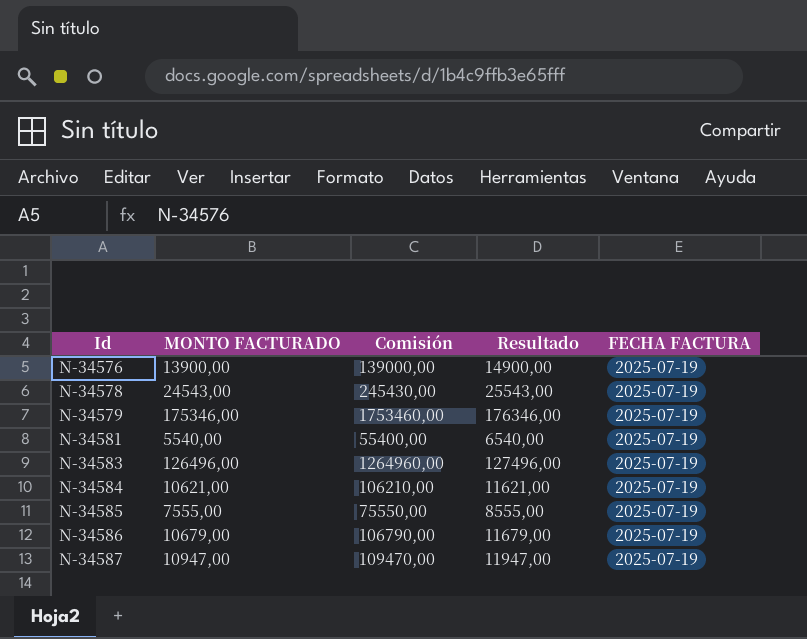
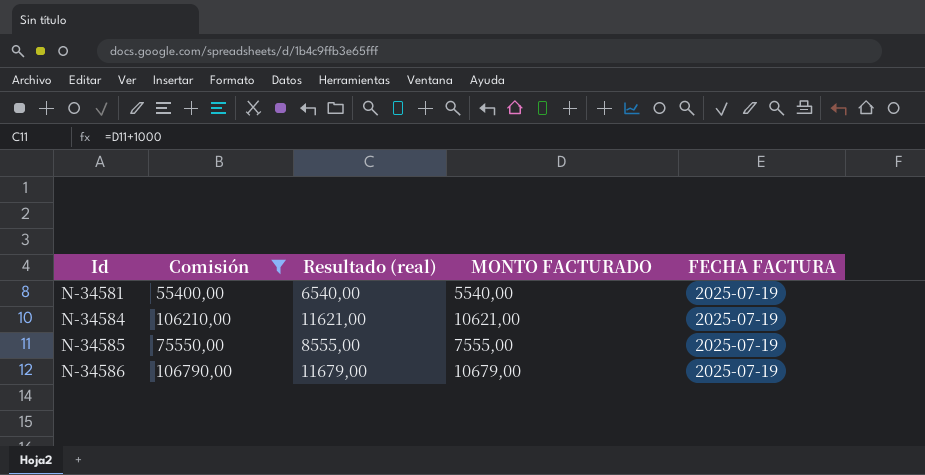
filter: none -> Comisión <= 106790,00
column name: Resultado -> Resultado (real)
column MONTO FACTURADO | position: 2 -> 4

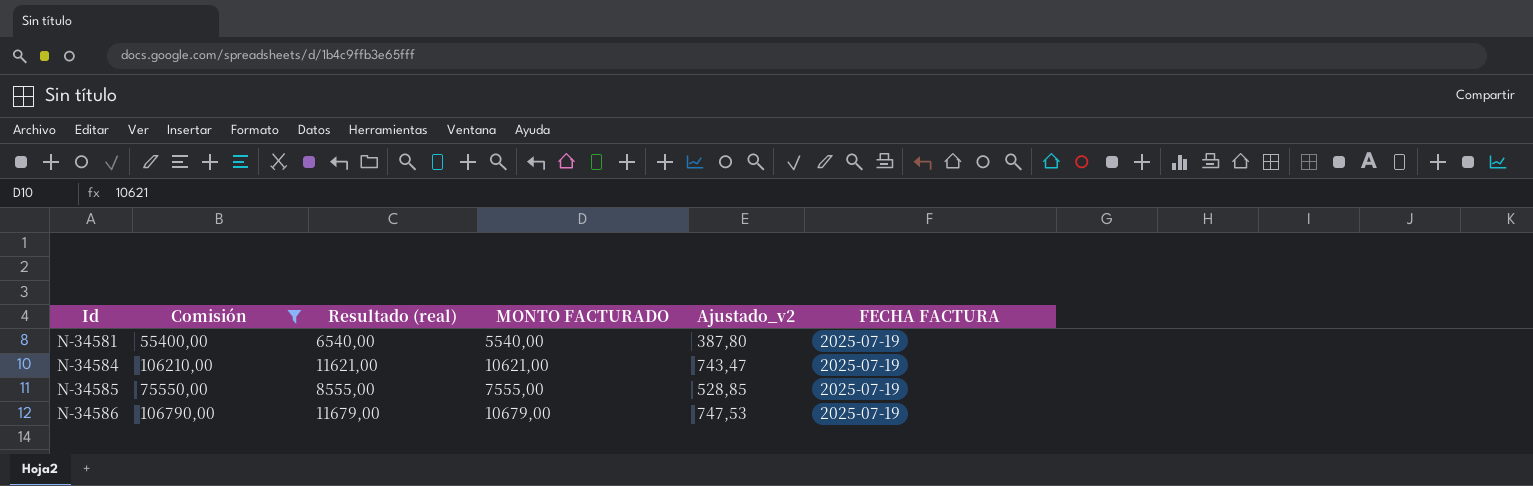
column Ajustado_v2 | formula: none -> [MONTO FACTURADO] * 0,07

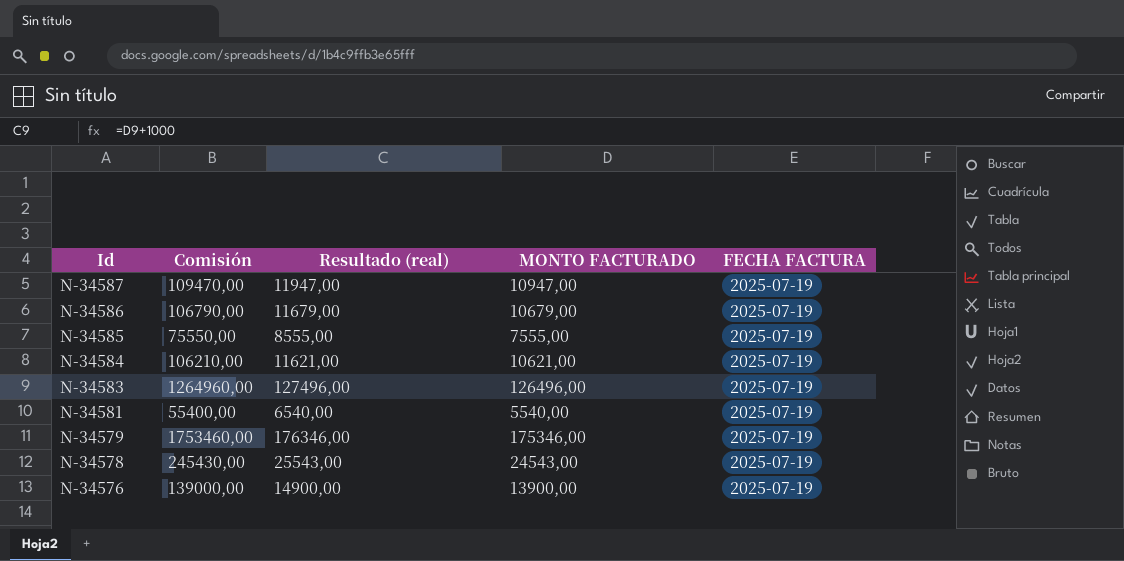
filter: Comisión <= 106790,00 -> none
row order: Id ascending -> Id descending
column Ajustado_v2 | formula: [MONTO FACTURADO] * 0,07 -> none

